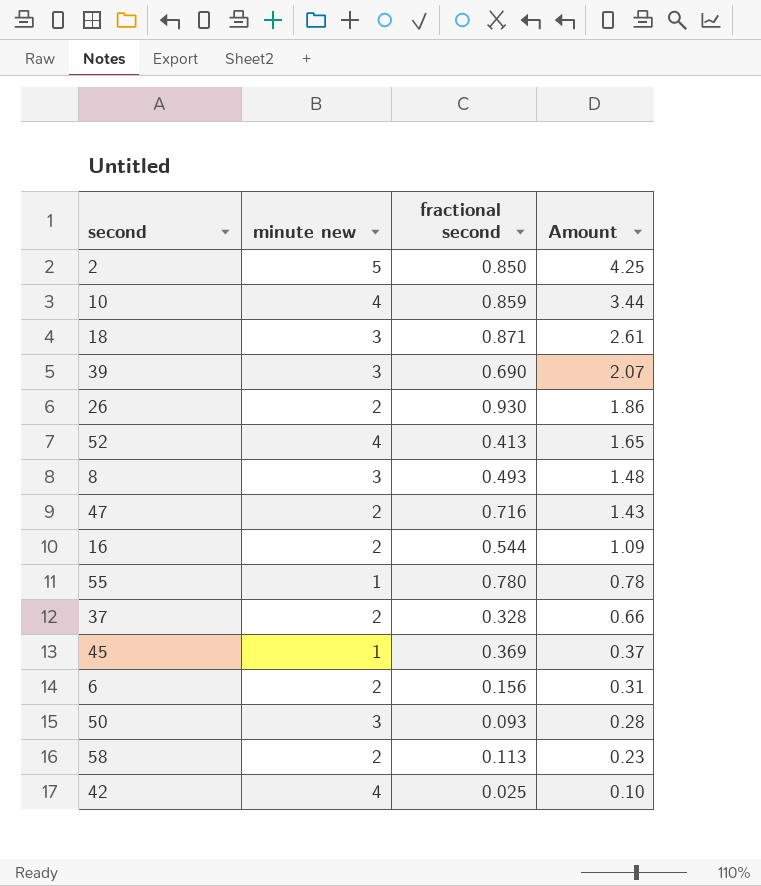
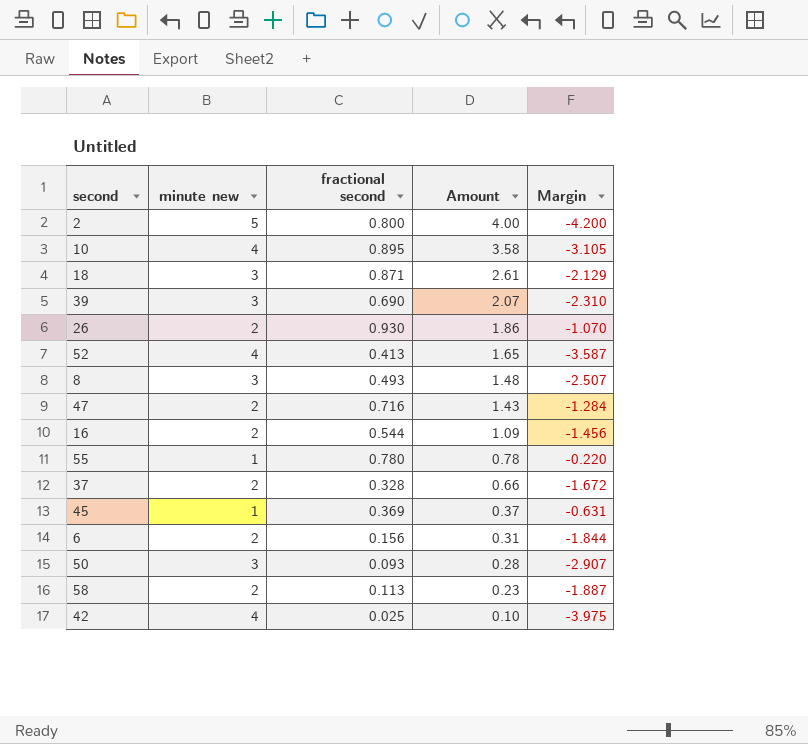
column Margin | formula: none -> [fractional second] - [minute new]
2 | fractional second: 0.850 -> 0.800
2 | Amount: 4.25 -> 4.00
10 | fractional second: 0.859 -> 0.895
10 | Amount: 3.44 -> 3.58

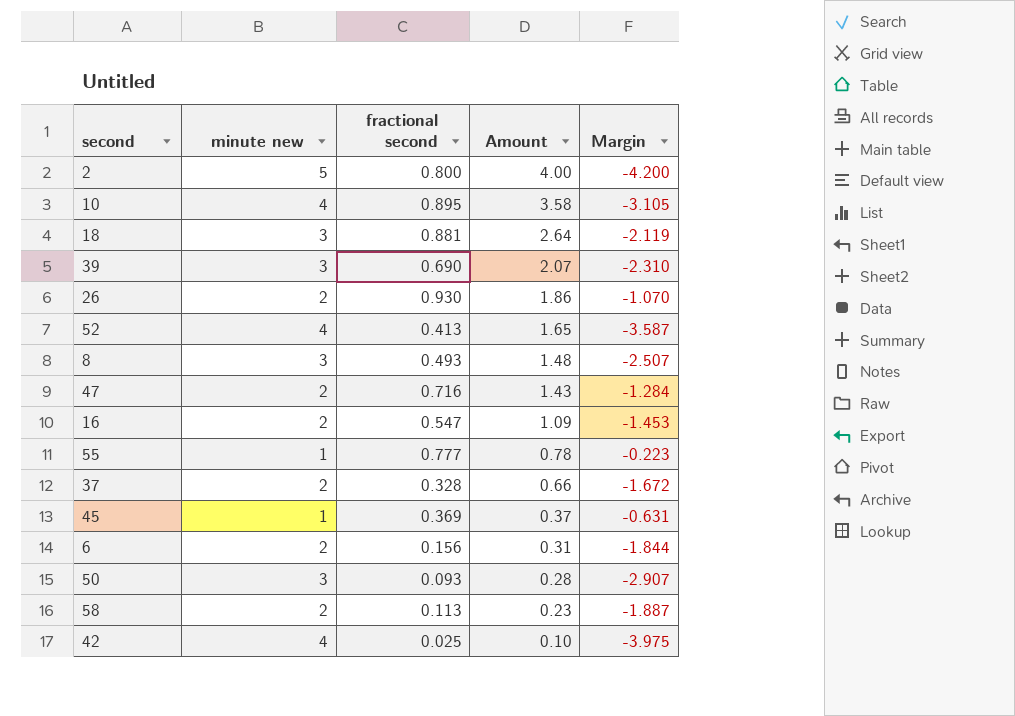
18 | fractional second: 0.871 -> 0.881
18 | Amount: 2.61 -> 2.64
18 | Margin: -2.129 -> -2.119
16 | fractional second: 0.544 -> 0.547
16 | Margin: -1.456 -> -1.453
55 | fractional second: 0.780 -> 0.777
55 | Margin: -0.220 -> -0.223

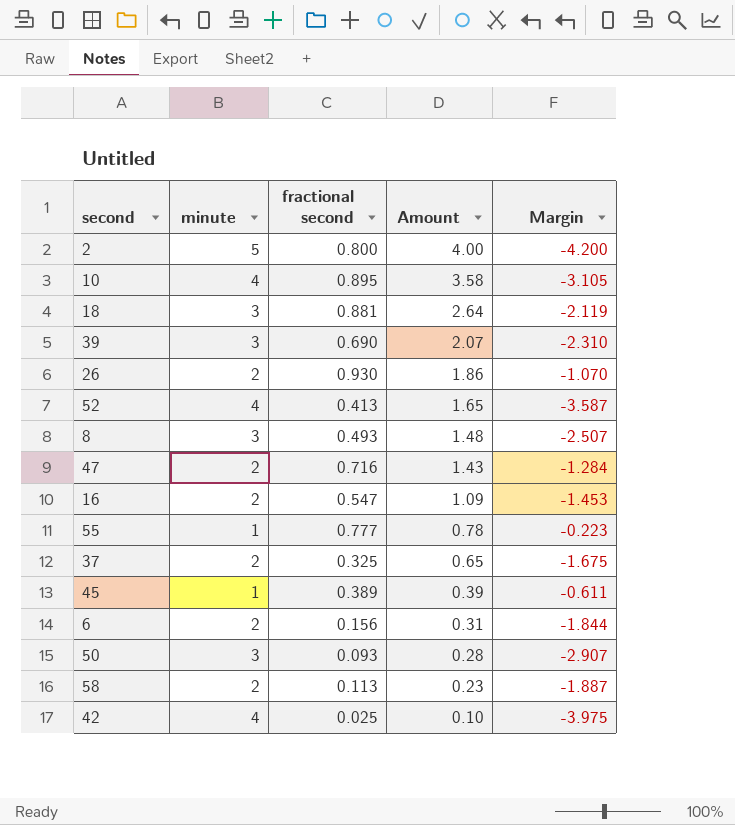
column name: minute new -> minute
37 | fractional second: 0.328 -> 0.325
37 | Amount: 0.66 -> 0.65
37 | Margin: -1.672 -> -1.675
45 | fractional second: 0.369 -> 0.389
45 | Amount: 0.37 -> 0.39
45 | Margin: -0.631 -> -0.611

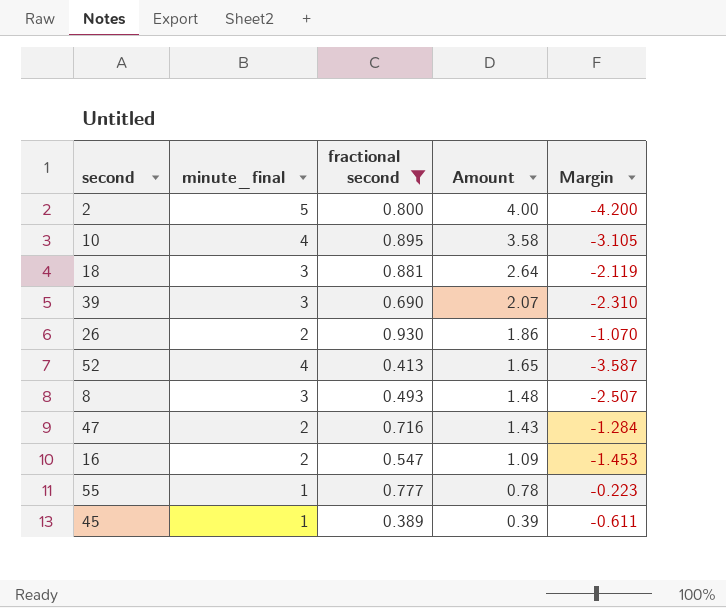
filter: none -> fractional second >= 0.389
column name: minute -> minute_final

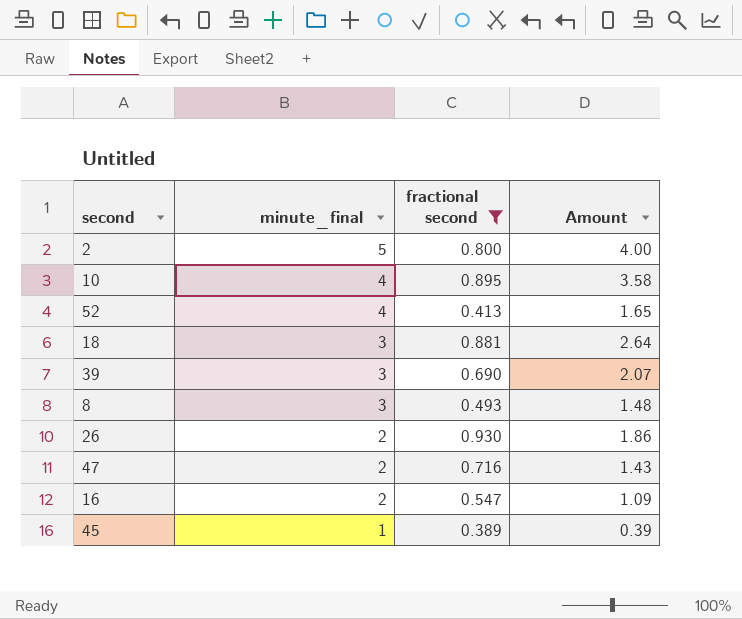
row order: Amount descending -> minute_final descending
column Margin | formula: [fractional second] - [minute_final] -> none
row 55: 1 | 0.777 | 0.78 | -0.223 -> none

